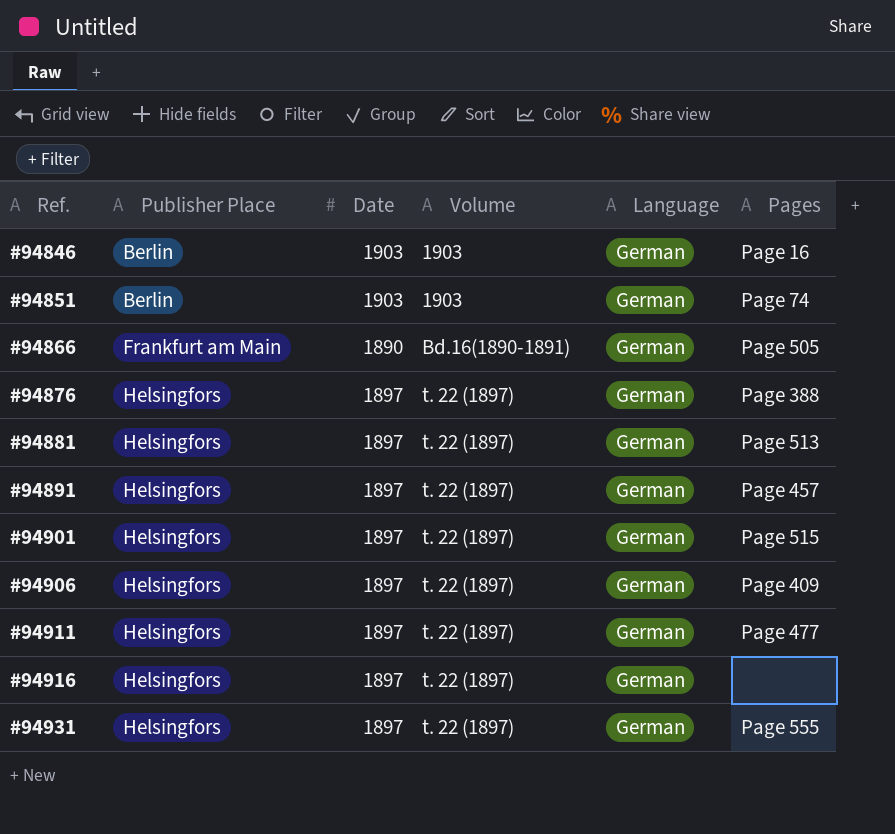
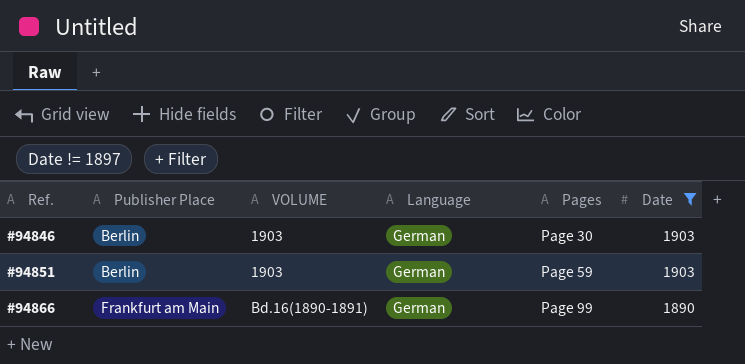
filter: none -> Date != 1897
column name: Volume -> VOLUME
column Date | position: 3 -> 6
#94846 | Pages: Page 16 -> Page 30
#94851 | Pages: Page 74 -> Page 59
#94866 | Pages: Page 505 -> Page 99

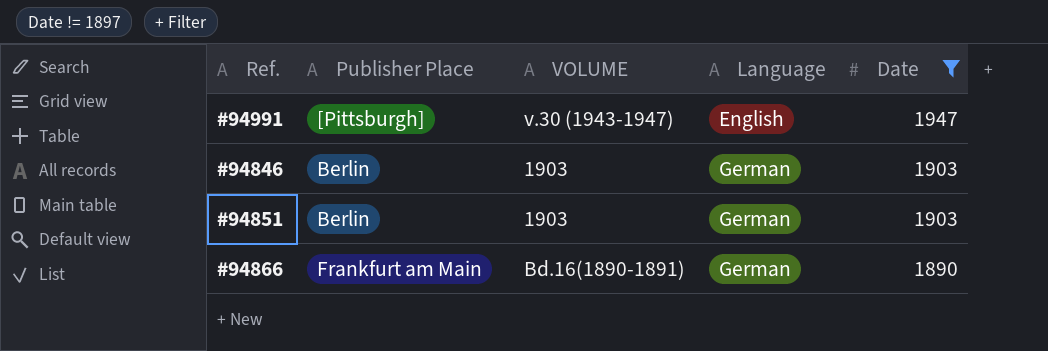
column Pages | position: 5 -> none
row #94991: none -> [Pittsburgh] | v.30 (1943-1947) | English | 1947

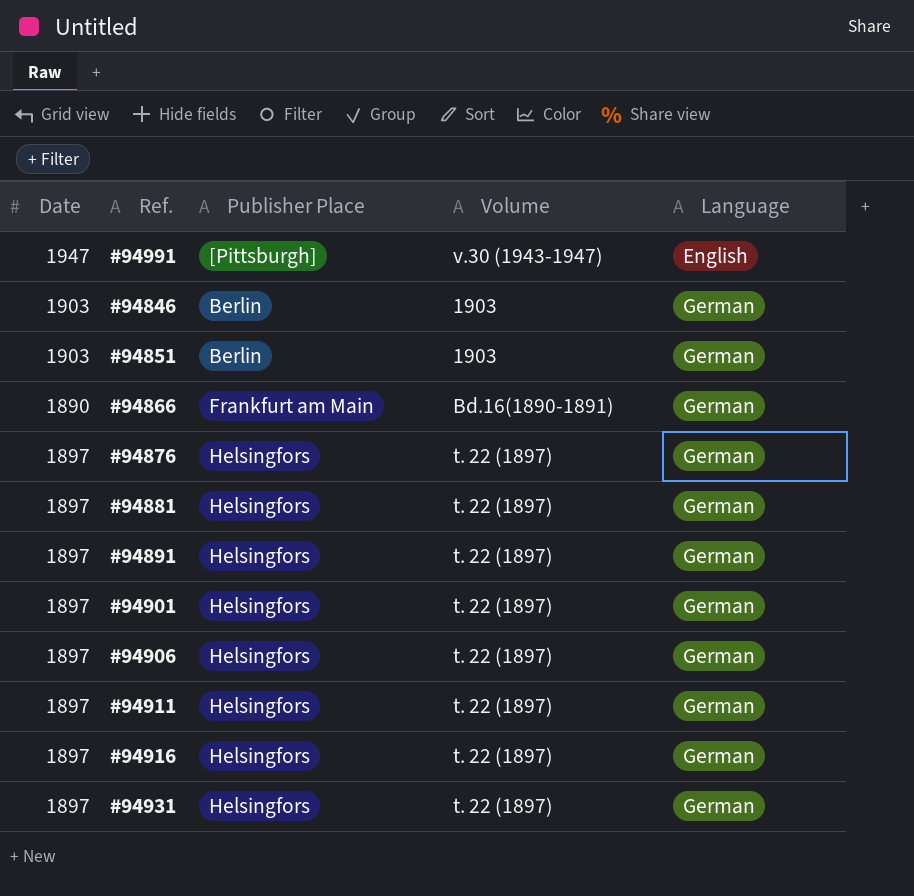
filter: Date != 1897 -> none
column Date | position: 5 -> 1
column name: VOLUME -> Volume

